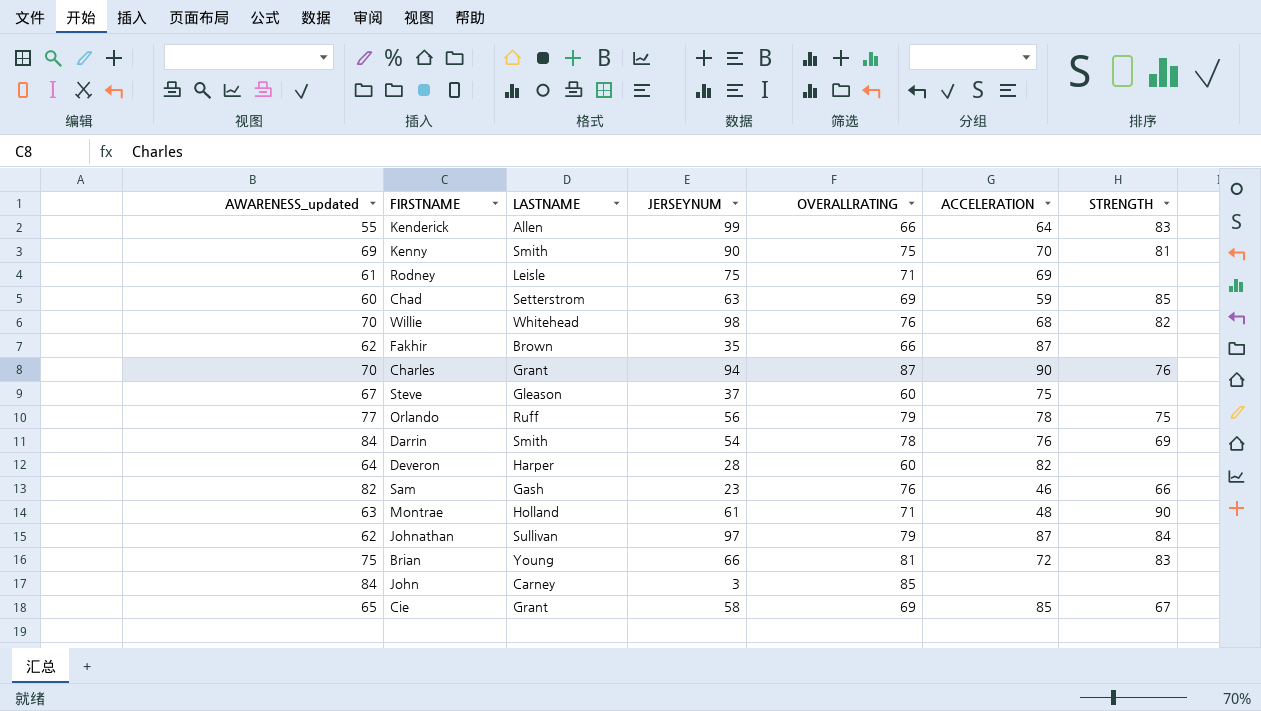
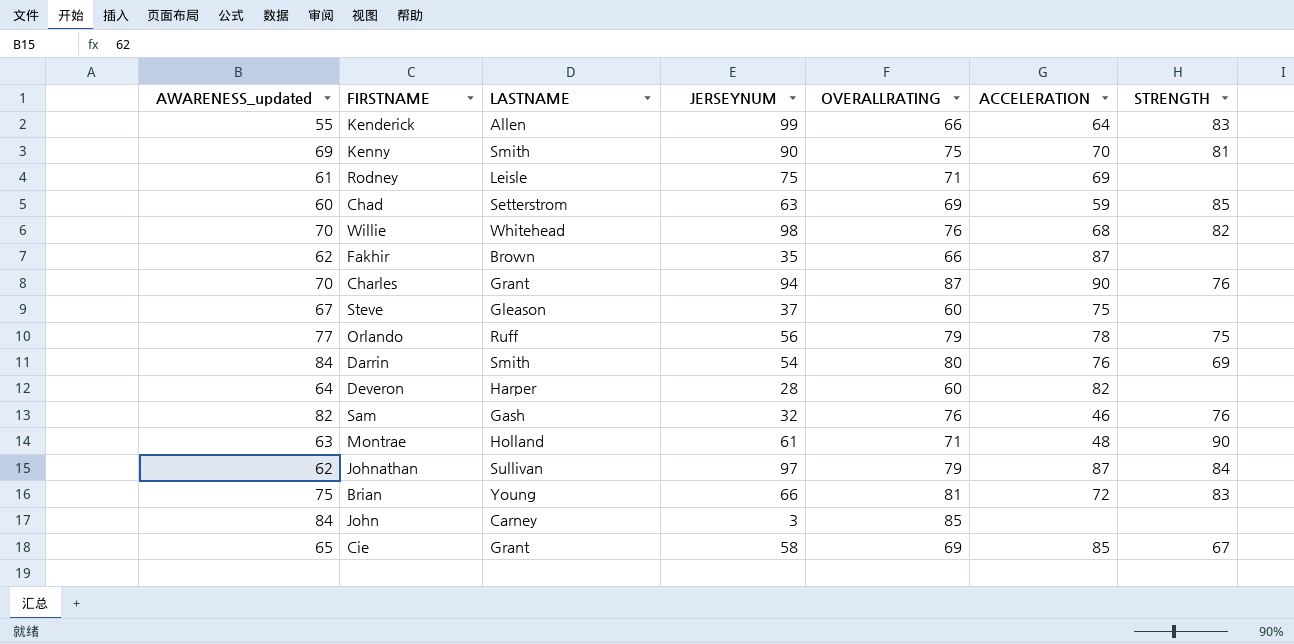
Darrin | OVERALLRATING: 78 -> 80
Sam | JERSEYNUM: 23 -> 32
Sam | STRENGTH: 66 -> 76

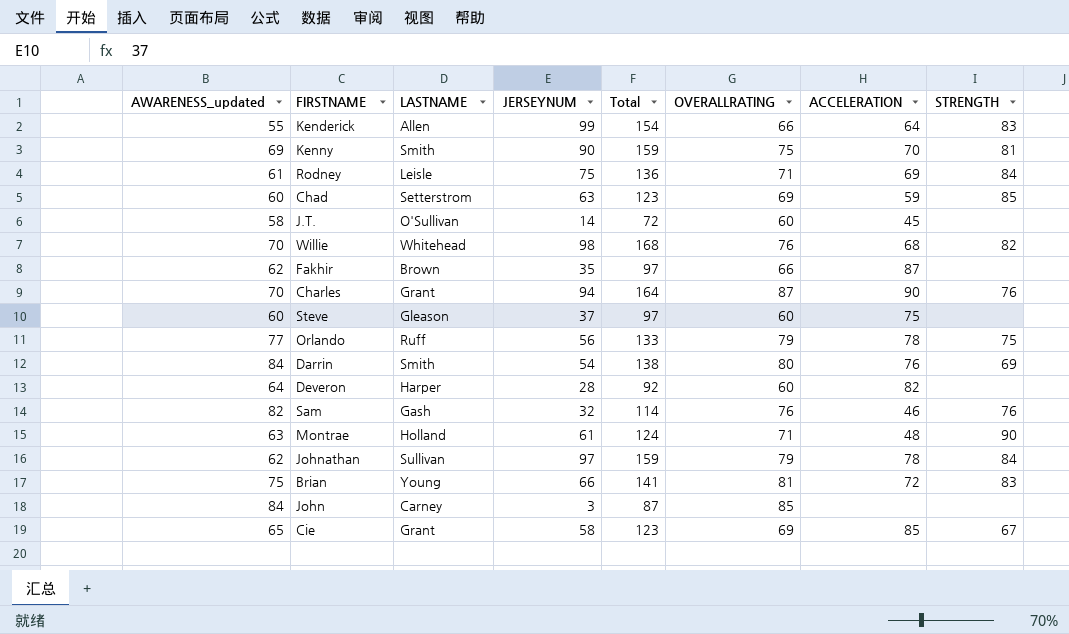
column Total | formula: none -> [AWARENESS_updated] + [JERSEYNUM]
Rodney | STRENGTH: none -> 84
row J.T.: none -> 58 | O'Sullivan | 14 | 72 | 60 | 45 | none
Steve | AWARENESS_updated: 67 -> 60
Johnathan | ACCELERATION: 87 -> 78

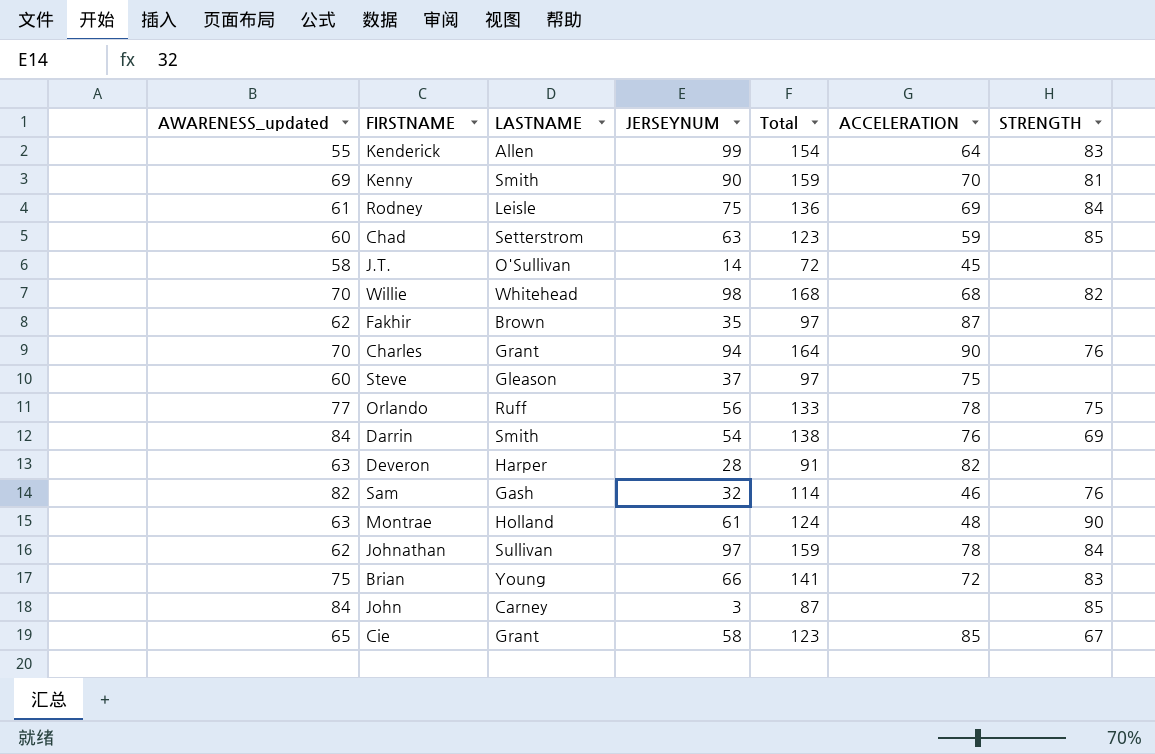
column OVERALLRATING | position: 6 -> none
Deveron | AWARENESS_updated: 64 -> 63
Deveron | Total: 92 -> 91
John | STRENGTH: none -> 85

